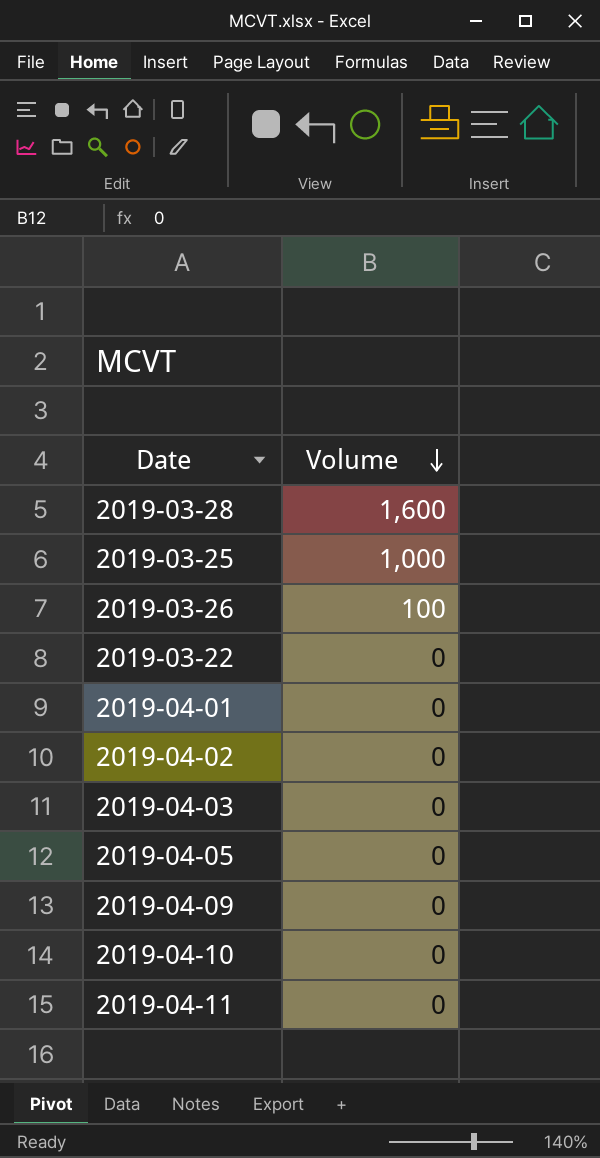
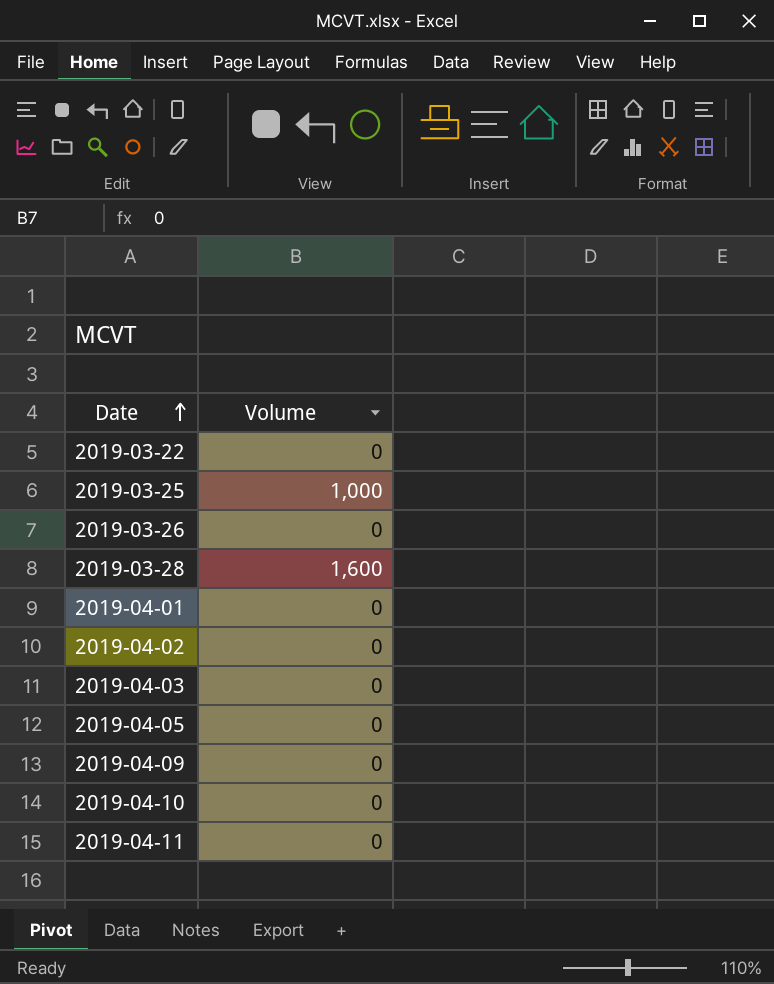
row order: Volume descending -> Date ascending
2019-03-26 | Volume: 100 -> 0

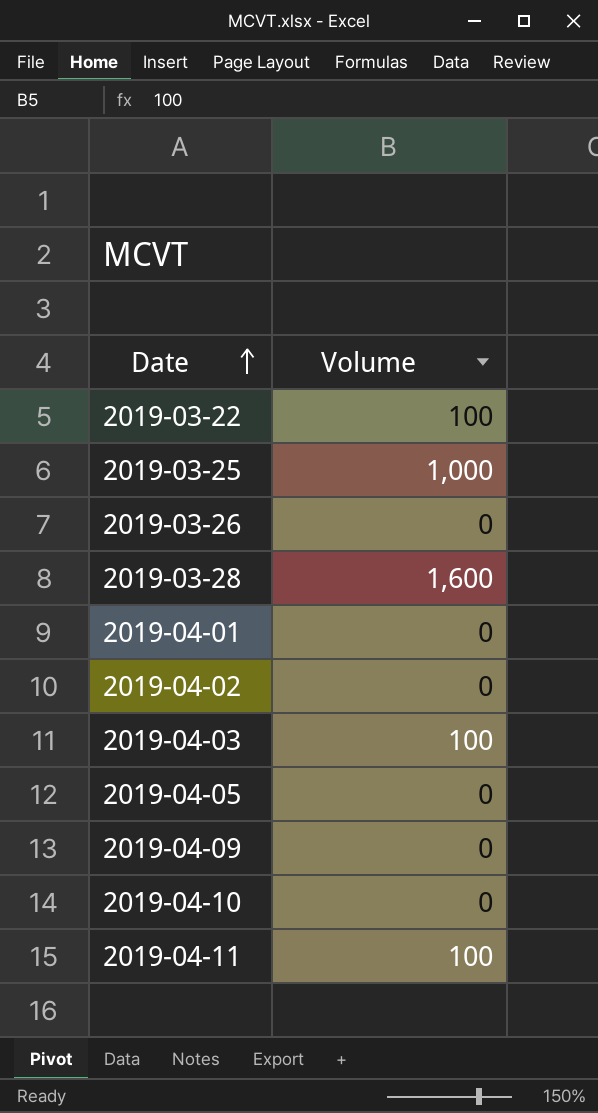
2019-03-22 | Volume: 0 -> 100
2019-04-03 | Volume: 0 -> 100
2019-04-11 | Volume: 0 -> 100

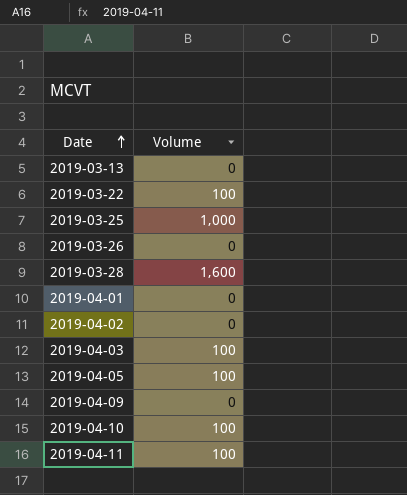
row 2019-03-13: none -> 0
2019-04-05 | Volume: 0 -> 100
2019-04-10 | Volume: 0 -> 100

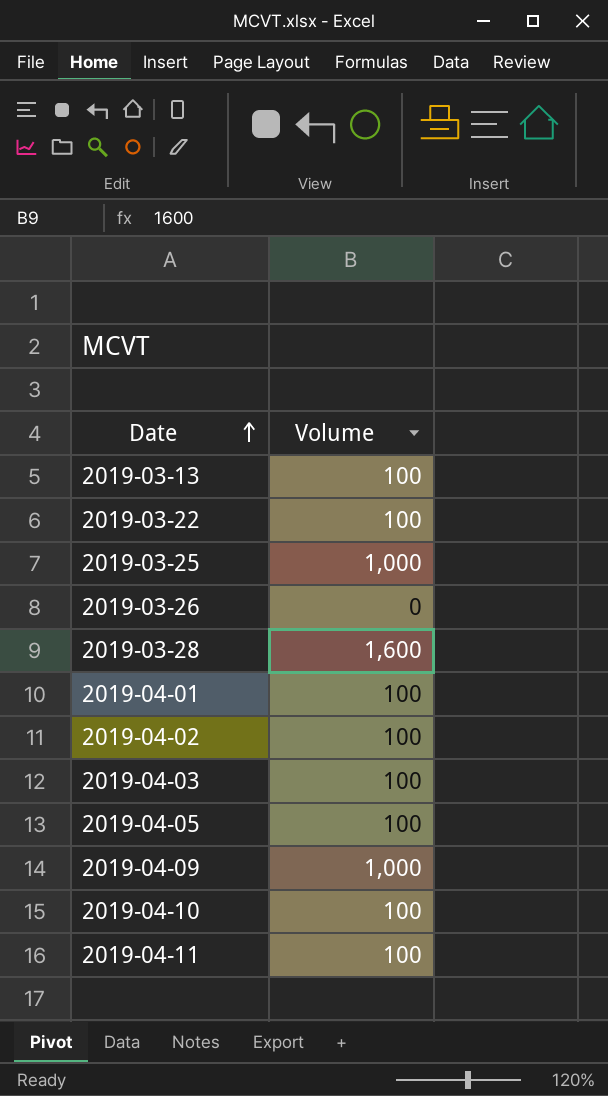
2019-03-13 | Volume: 0 -> 100
2019-04-01 | Volume: 0 -> 100
2019-04-02 | Volume: 0 -> 100
2019-04-09 | Volume: 0 -> 1,000

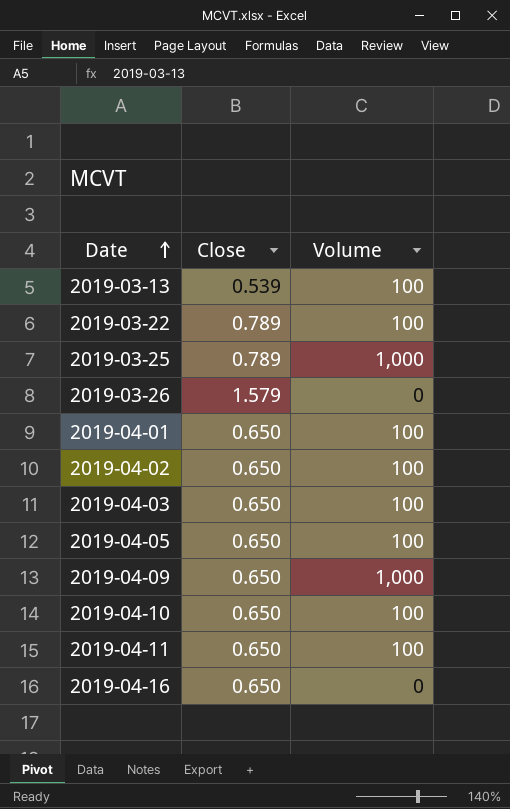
column Close | position: none -> 2
row 2019-03-28: 1,600 -> none
row 2019-04-16: none -> 0.650 | 0

